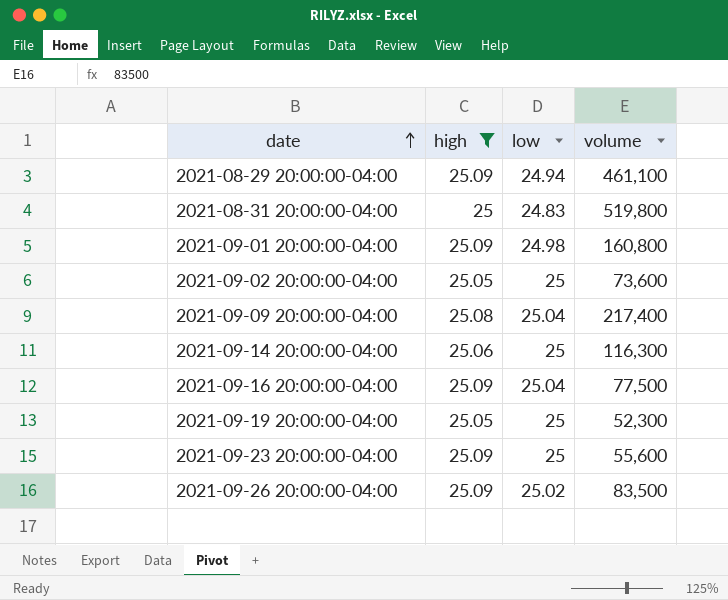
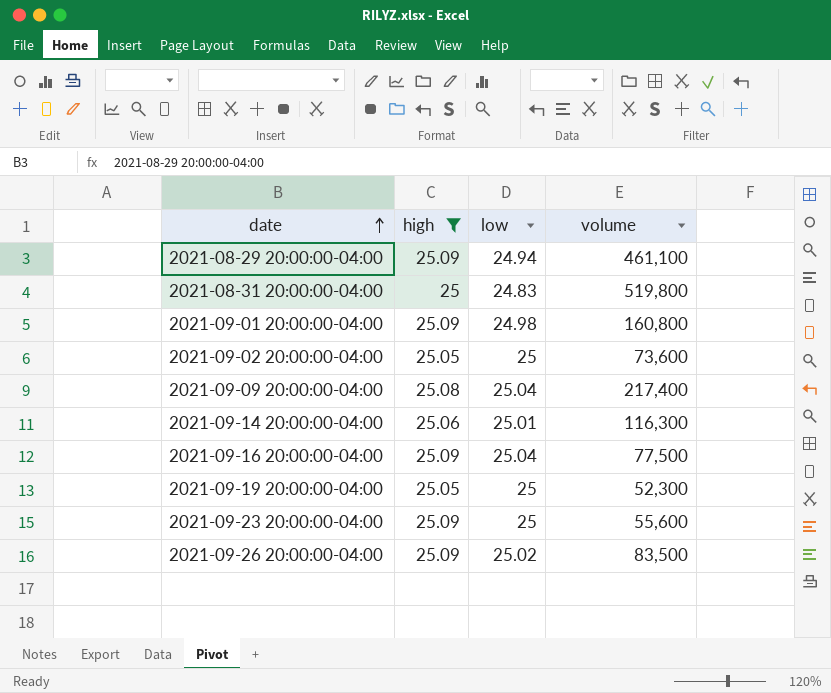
2021-09-14 20:00:00-04:00 | low: 25 -> 25.01

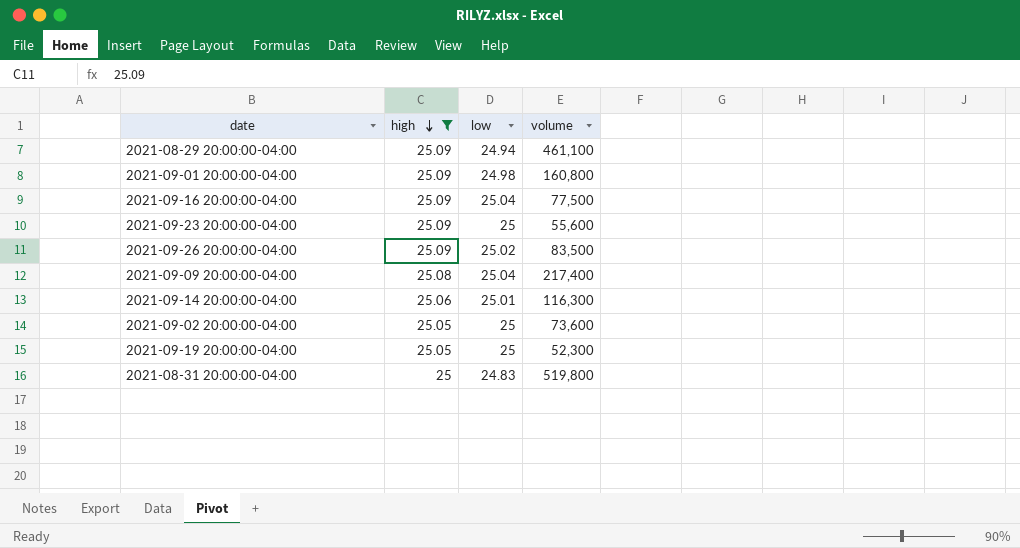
row order: date ascending -> high descending

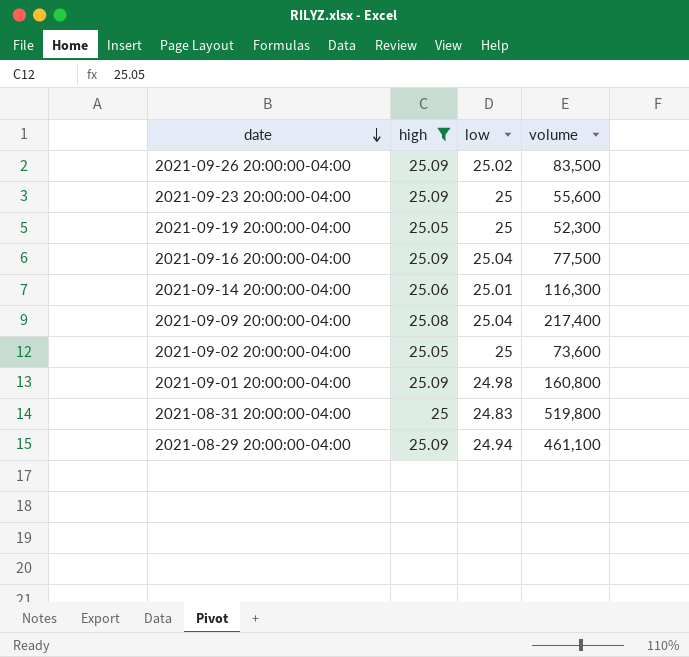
row order: high descending -> date descending

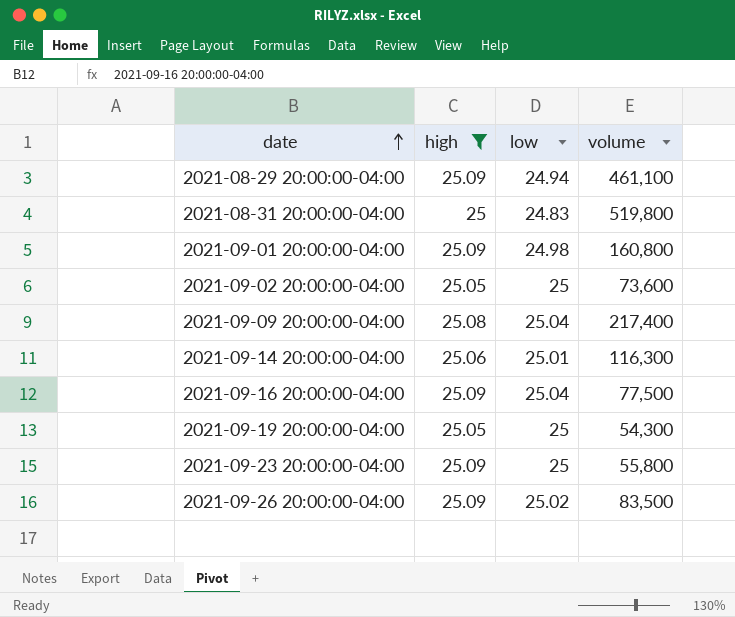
row order: date descending -> date ascending
2021-09-19 20:00:00-04:00 | volume: 52,300 -> 54,300
2021-09-23 20:00:00-04:00 | volume: 55,600 -> 55,800

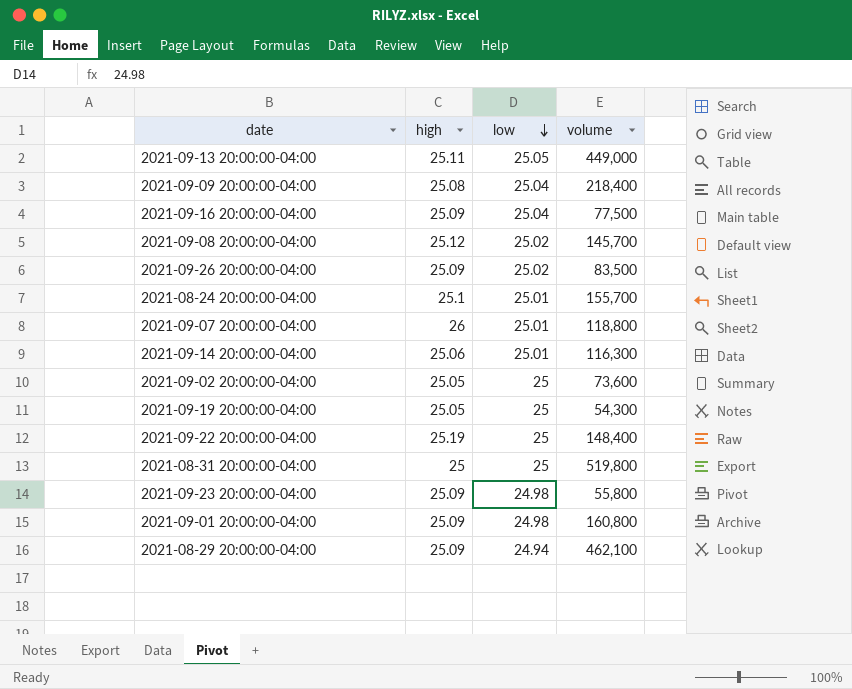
filter: high <= 25.09 -> none
row order: date ascending -> low descending
2021-09-09 20:00:00-04:00 | volume: 217,400 -> 218,400
2021-08-31 20:00:00-04:00 | low: 24.83 -> 25
2021-09-23 20:00:00-04:00 | low: 25 -> 24.98
2021-08-29 20:00:00-04:00 | volume: 461,100 -> 462,100

